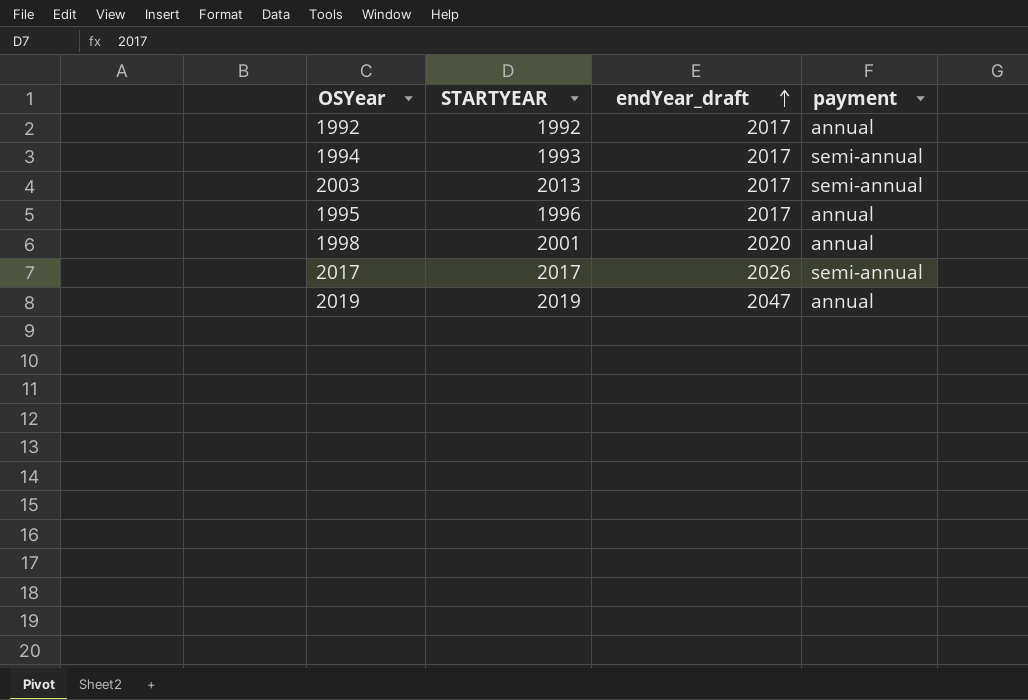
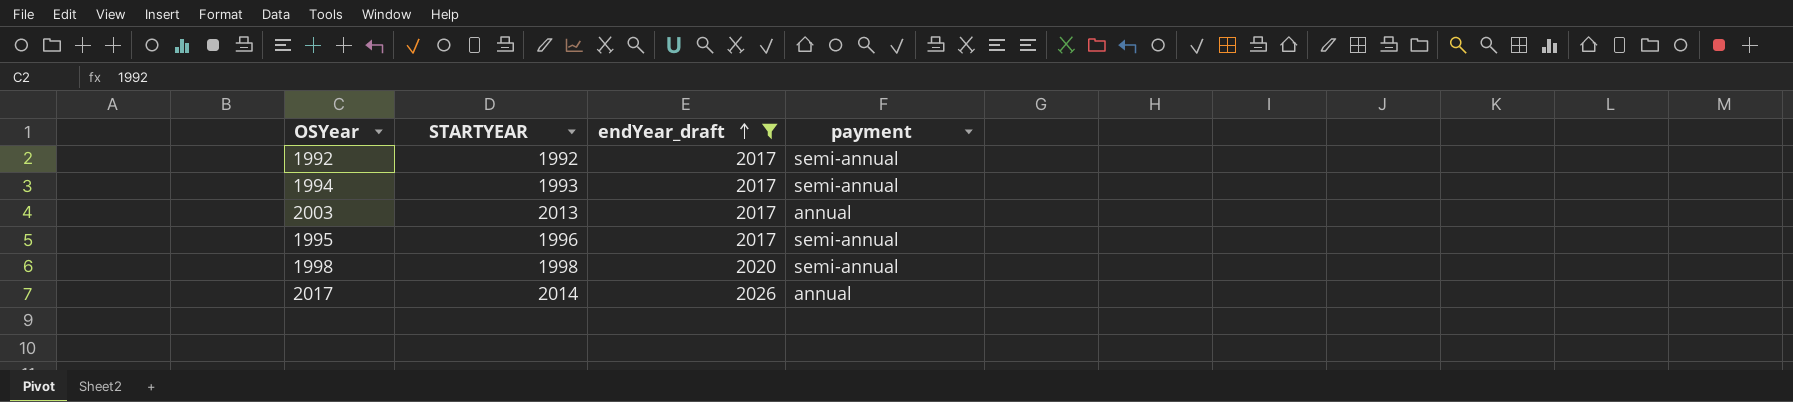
filter: none -> endYear_draft != 2047
1992 | payment: annual -> semi-annual
2003 | payment: semi-annual -> annual
1995 | payment: annual -> semi-annual
1998 | STARTYEAR: 2001 -> 1998
1998 | payment: annual -> semi-annual
2017 | STARTYEAR: 2017 -> 2014
2017 | payment: semi-annual -> annual

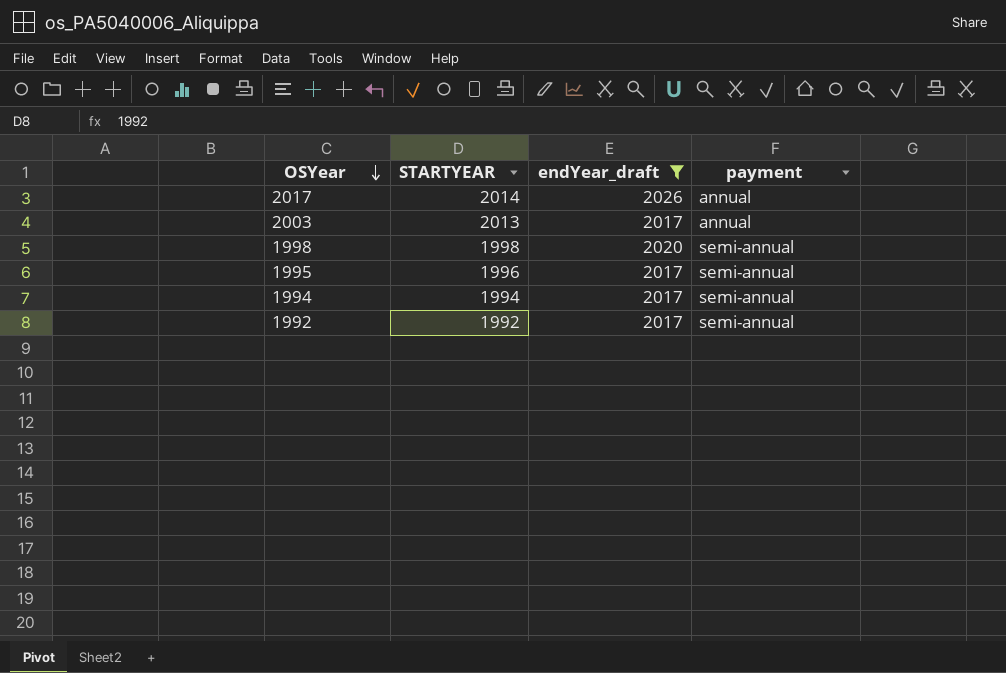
row order: endYear_draft ascending -> OSYear descending
1994 | STARTYEAR: 1993 -> 1994

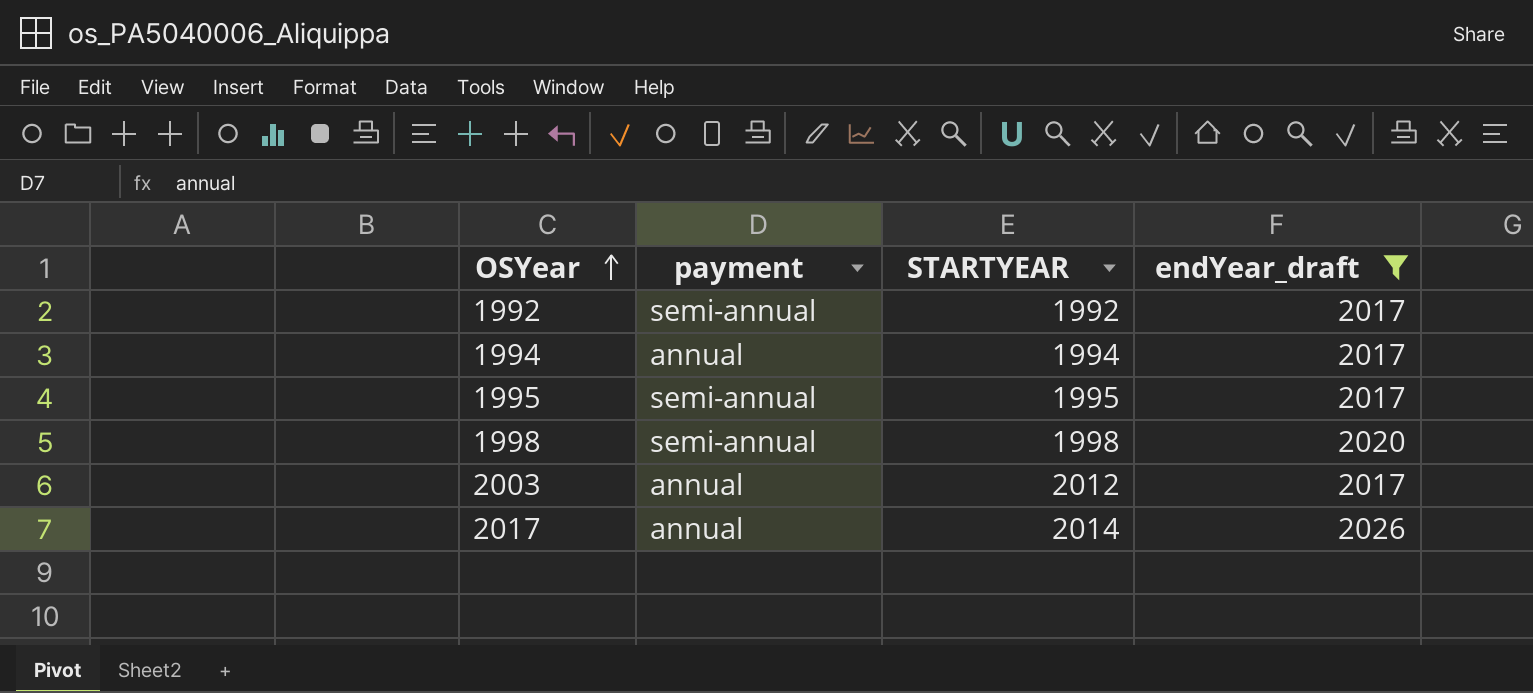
row order: OSYear descending -> OSYear ascending
column payment | position: 4 -> 2
1994 | payment: semi-annual -> annual
1995 | STARTYEAR: 1996 -> 1995
2003 | STARTYEAR: 2013 -> 2012

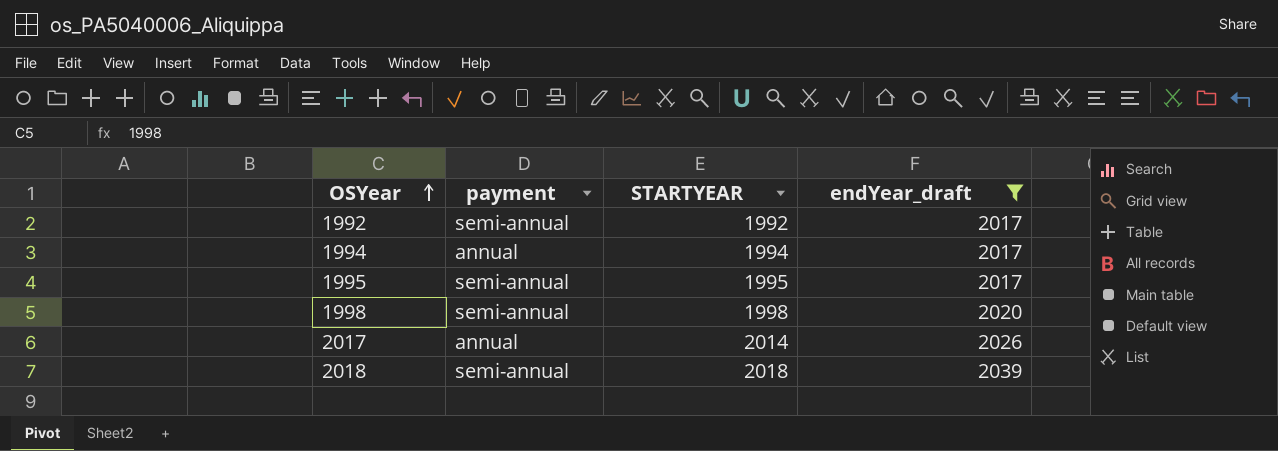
row 2003: annual | 2012 | 2017 -> none
row 2018: none -> semi-annual | 2018 | 2039

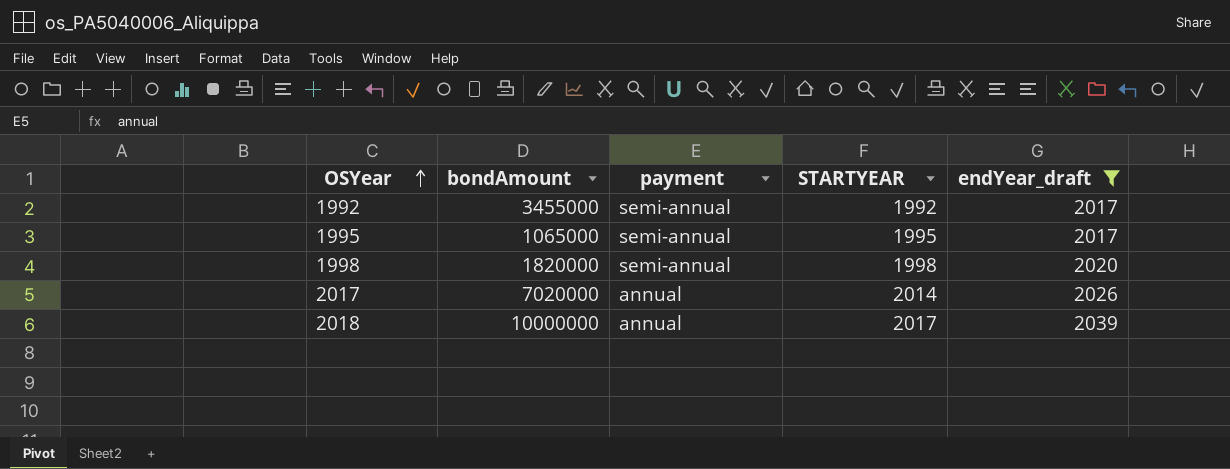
column bondAmount | position: none -> 2
row 1994: annual | 1994 | 2017 -> none
2018 | payment: semi-annual -> annual
2018 | STARTYEAR: 2018 -> 2017

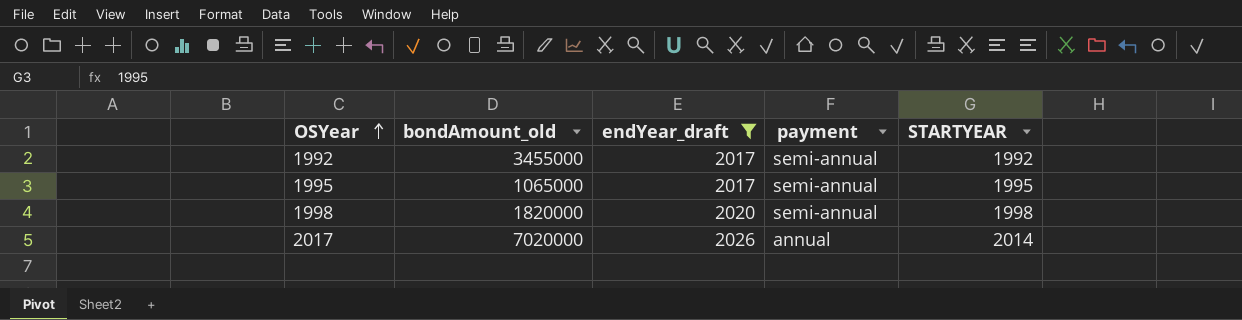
column name: bondAmount -> bondAmount_old
column endYear_draft | position: 5 -> 3
row 2018: 10000000 | annual | 2017 | 2039 -> none

